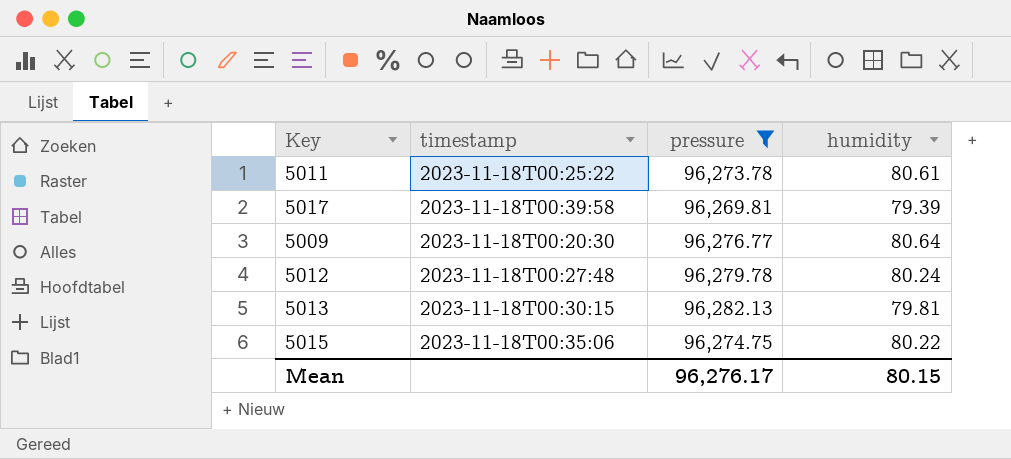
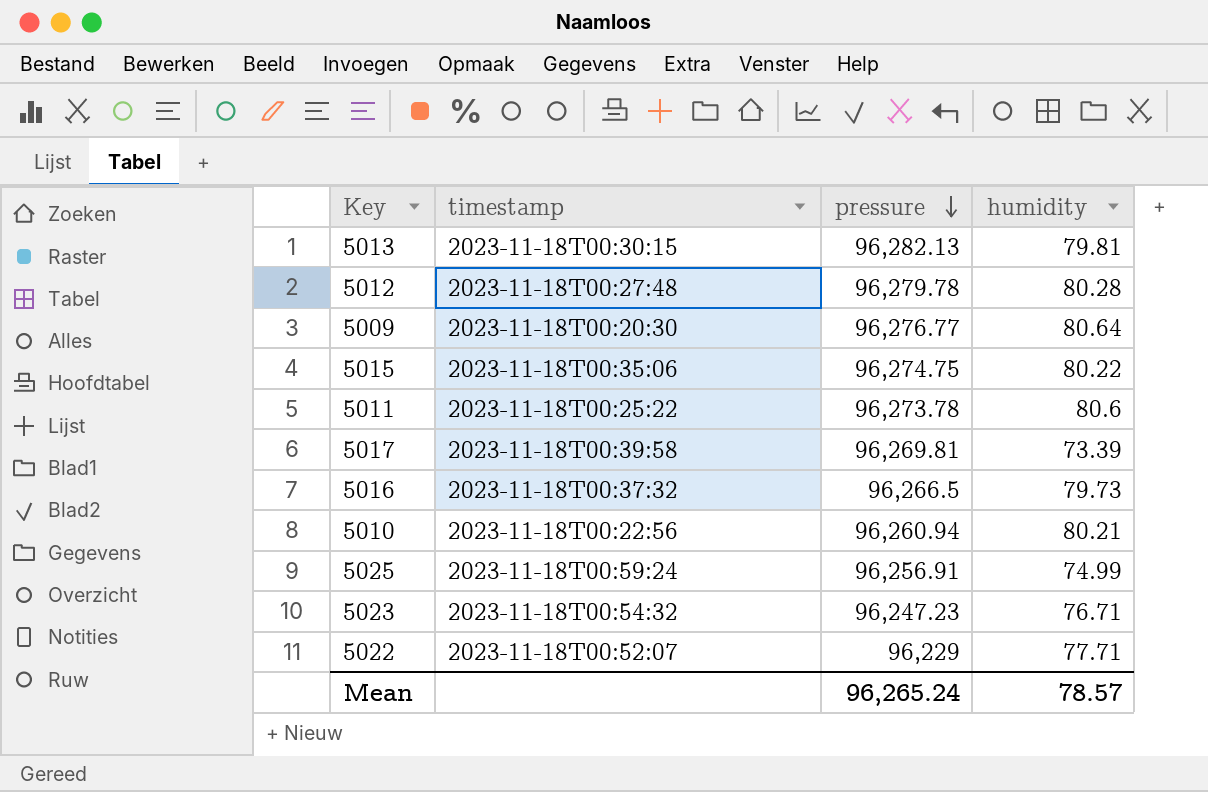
filter: pressure >= 96,269.81 -> none
row order: none -> pressure descending
5012 | humidity: 80.24 -> 80.28
5011 | humidity: 80.61 -> 80.6
5017 | humidity: 79.39 -> 73.39
Mean | pressure: 96,276.17 -> 96,265.24
Mean | humidity: 80.15 -> 78.57

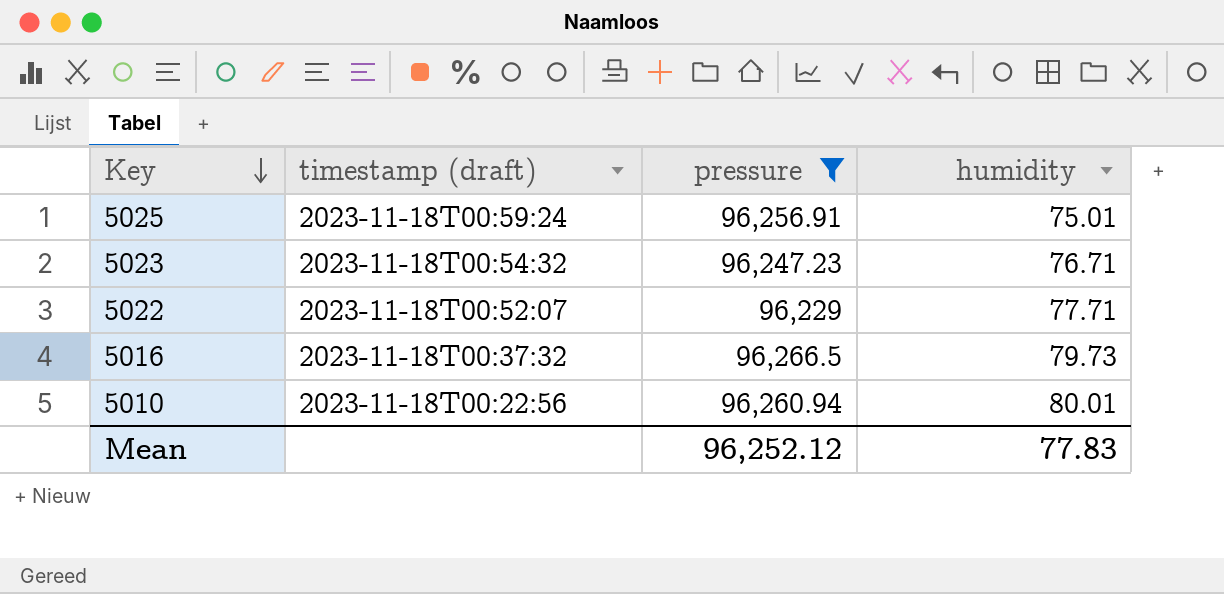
filter: none -> pressure <= 96,266.5
row order: pressure descending -> Key descending
column name: timestamp -> timestamp (draft)
5025 | humidity: 74.99 -> 75.01
5010 | humidity: 80.21 -> 80.01
Mean | pressure: 96,265.24 -> 96,252.12
Mean | humidity: 78.57 -> 77.83

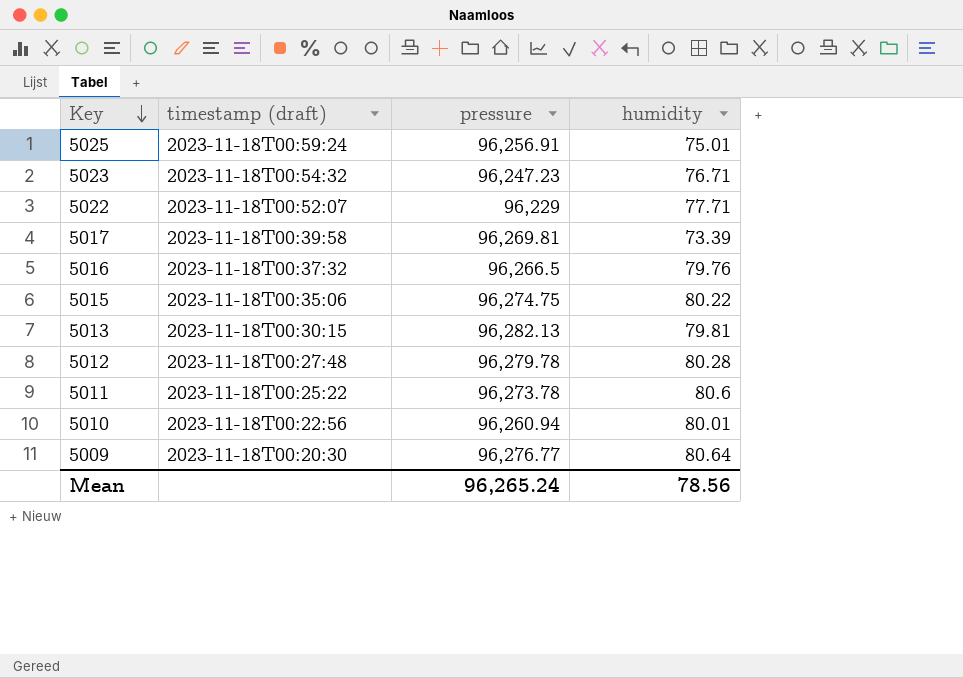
filter: pressure <= 96,266.5 -> none
5016 | humidity: 79.73 -> 79.76
Mean | pressure: 96,252.12 -> 96,265.24
Mean | humidity: 77.83 -> 78.56

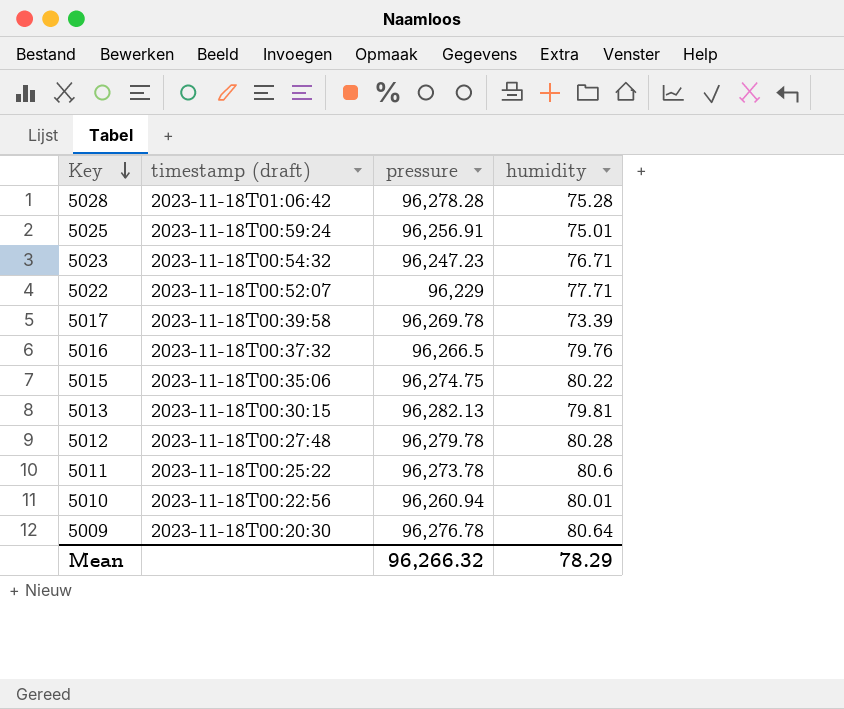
row 5028: none -> 2023-11-18T01:06:42 | 96,278.28 | 75.28
5017 | pressure: 96,269.81 -> 96,269.78
5009 | pressure: 96,276.77 -> 96,276.78
Mean | pressure: 96,265.24 -> 96,266.32
Mean | humidity: 78.56 -> 78.29

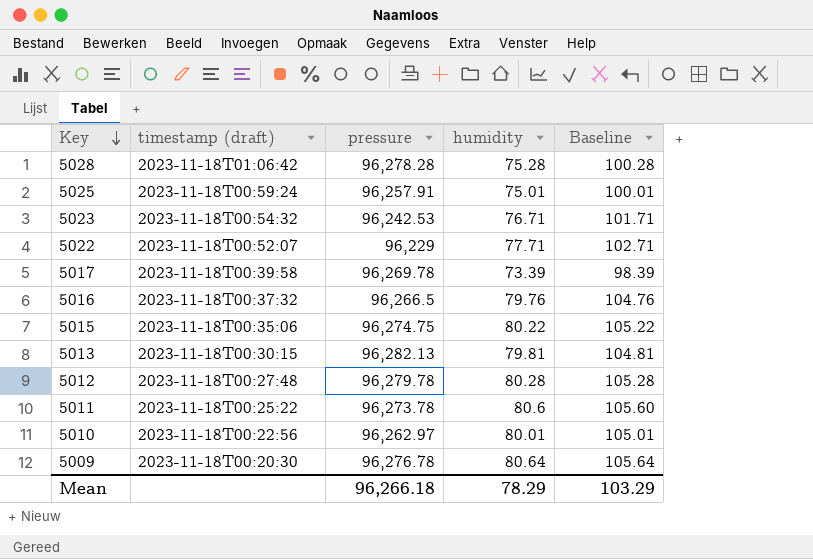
column Baseline | formula: none -> [humidity] + 25
5025 | pressure: 96,256.91 -> 96,257.91
5023 | pressure: 96,247.23 -> 96,242.53
5010 | pressure: 96,260.94 -> 96,262.97
Mean | pressure: 96,266.32 -> 96,266.18

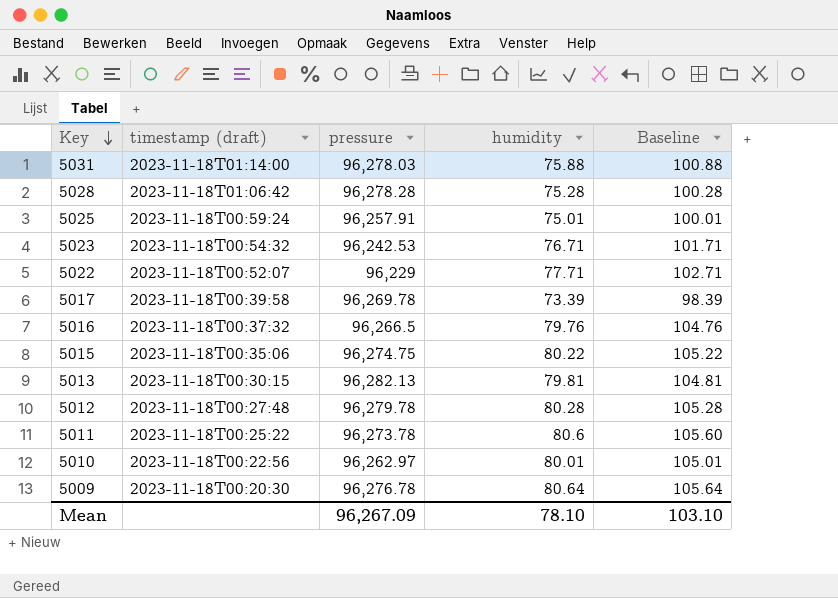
row 5031: none -> 2023-11-18T01:14:00 | 96,278.03 | 75.88 | 100.88
Mean | pressure: 96,266.18 -> 96,267.09
Mean | humidity: 78.29 -> 78.10
Mean | Baseline: 103.29 -> 103.10

